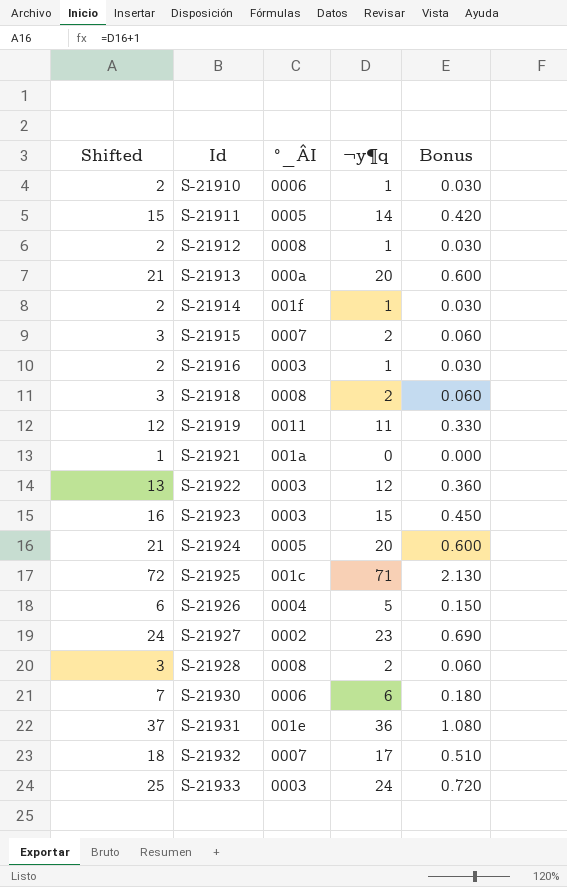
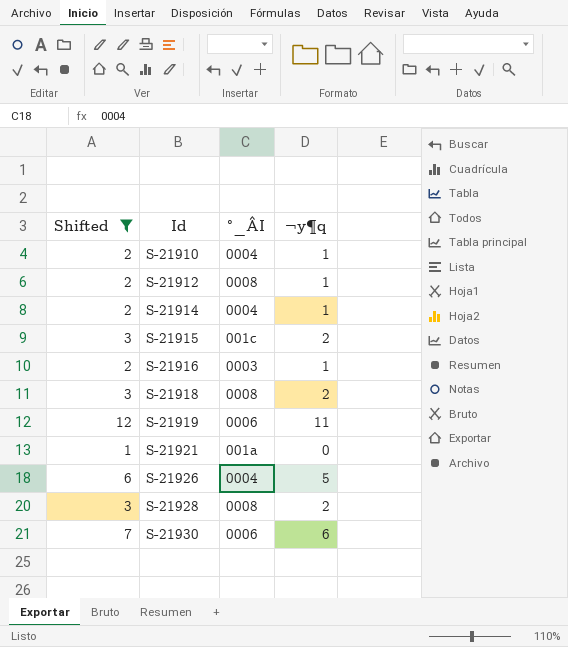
filter: none -> Shifted <= 12
column Bonus | formula: [¬y¶q] * 0.03 -> none
S-21910 | °_ÂI: 0006 -> 0004
S-21914 | °_ÂI: 001f -> 0004
S-21915 | °_ÂI: 0007 -> 001c
S-21919 | °_ÂI: 0011 -> 0006

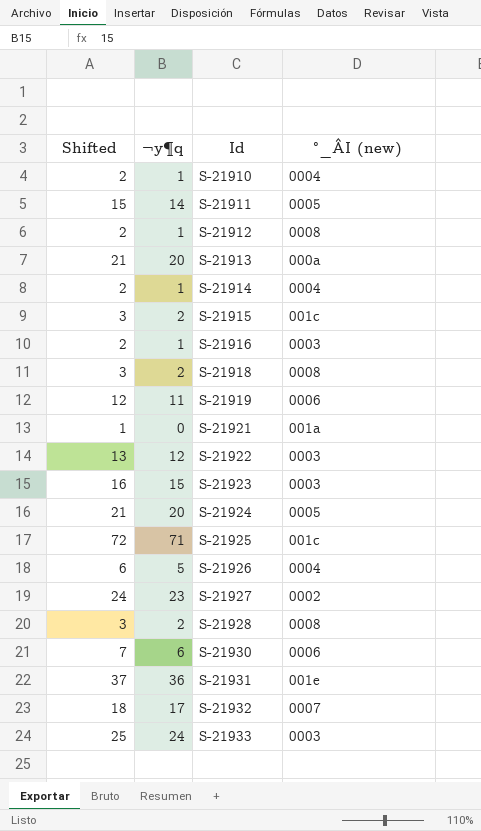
filter: Shifted <= 12 -> none
column ¬y¶q | position: 4 -> 2
column name: °_ÂI -> °_ÂI (new)

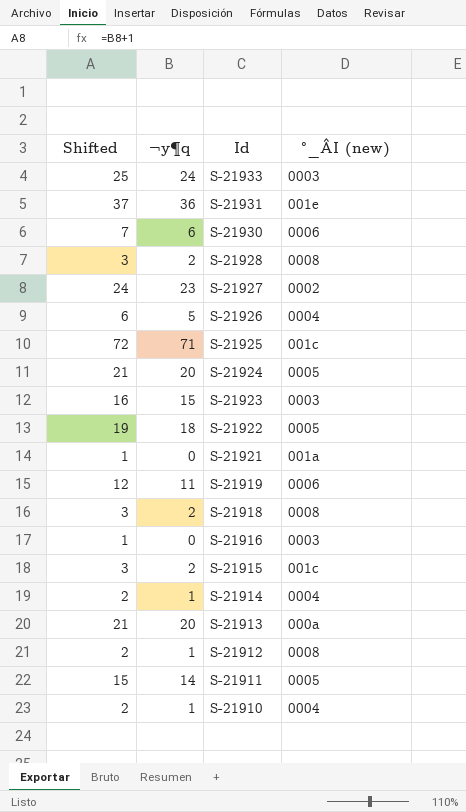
row order: Id ascending -> Id descending
row S-21932: 18 | 17 | 0007 -> none
S-21922 | Shifted: 13 -> 19
S-21922 | ¬y¶q: 12 -> 18
S-21922 | °_ÂI (new): 0003 -> 0005
S-21916 | Shifted: 2 -> 1
S-21916 | ¬y¶q: 1 -> 0

